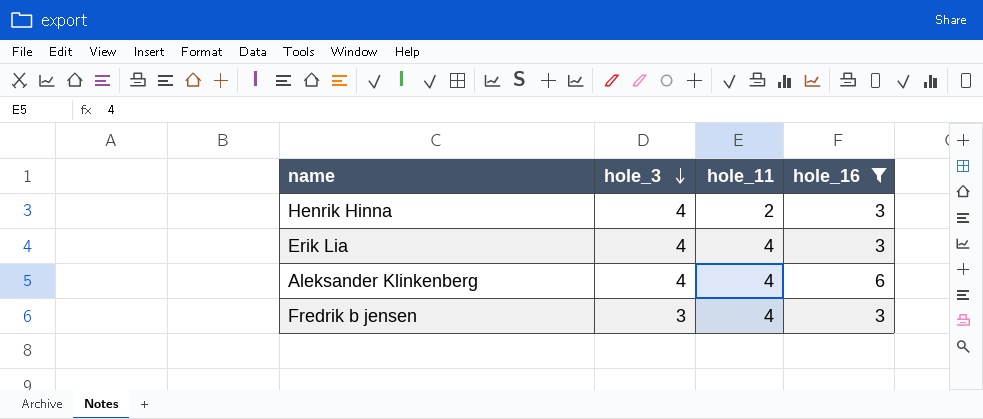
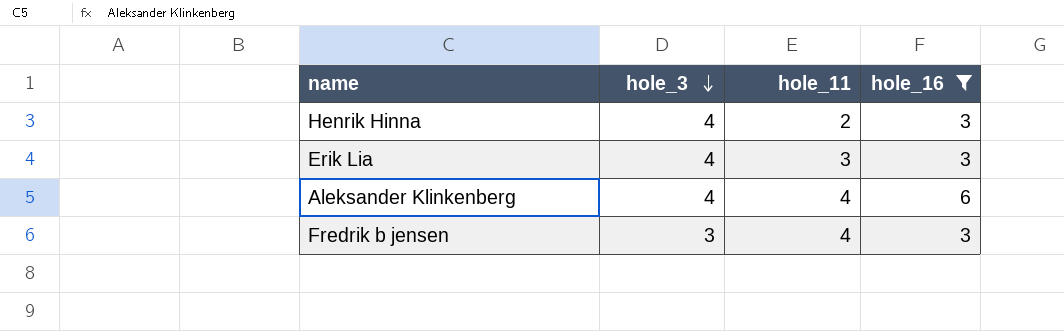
Erik Lia | hole_11: 4 -> 3

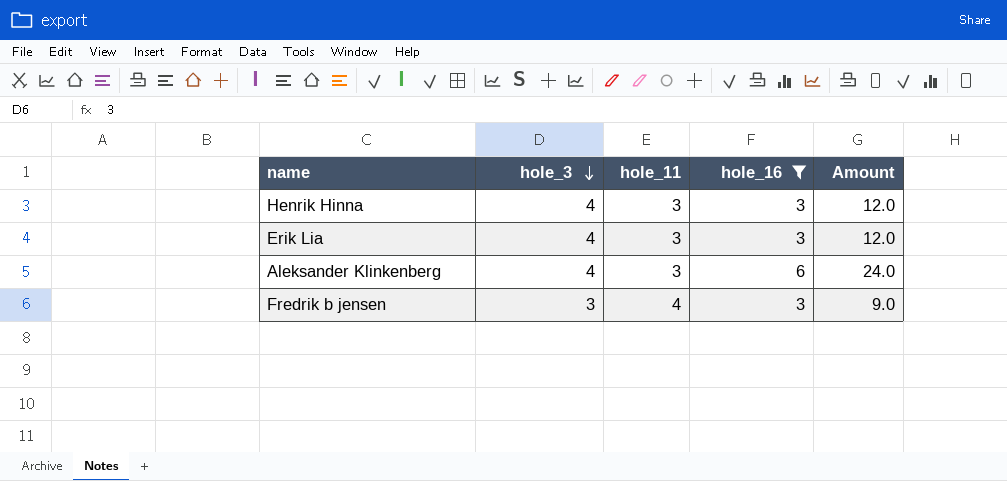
column Amount | formula: none -> [hole_3] * [hole_16]
Henrik Hinna | hole_11: 2 -> 3
Aleksander Klinkenberg | hole_11: 4 -> 3

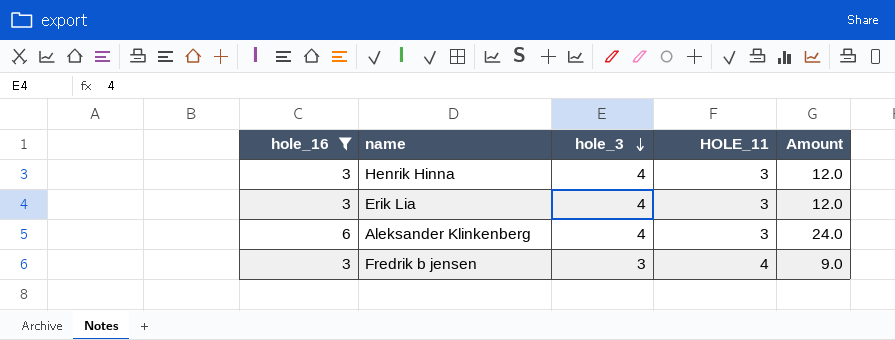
column hole_16 | position: 4 -> 1
column name: hole_11 -> HOLE_11

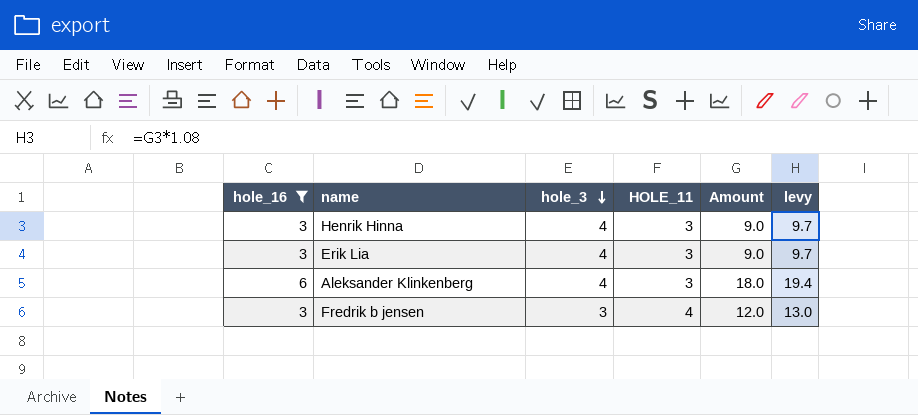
column Amount | formula: [hole_16] * [hole_3] -> [hole_16] * [HOLE_11]
column levy | formula: none -> [Amount] * 1.08

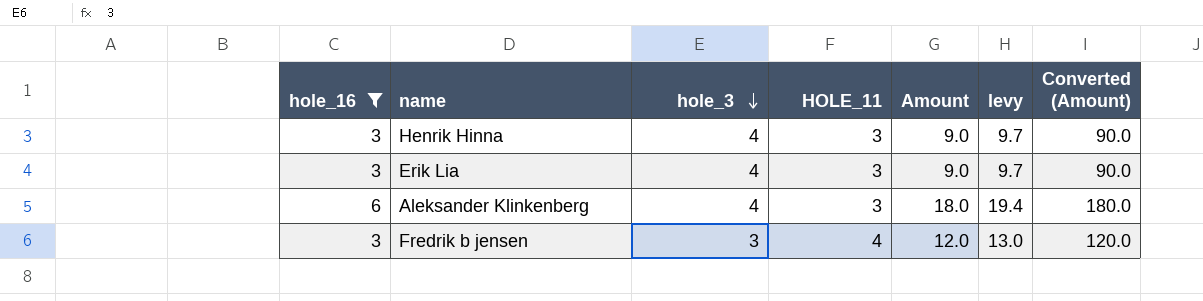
column Converted (Amount) | formula: none -> [Amount] * 10

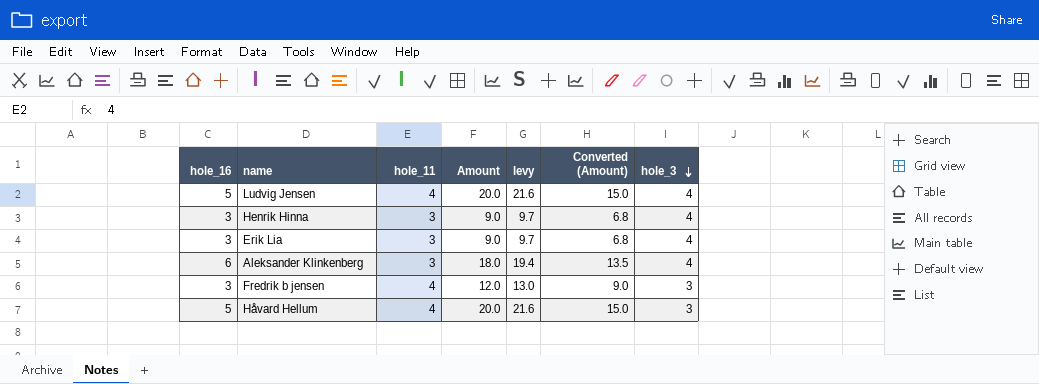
filter: hole_16 != 5 -> none
column name: HOLE_11 -> hole_11
column Converted (Amount) | formula: [Amount] * 10 -> [Amount] * 0.75
column hole_3 | position: 3 -> 7

